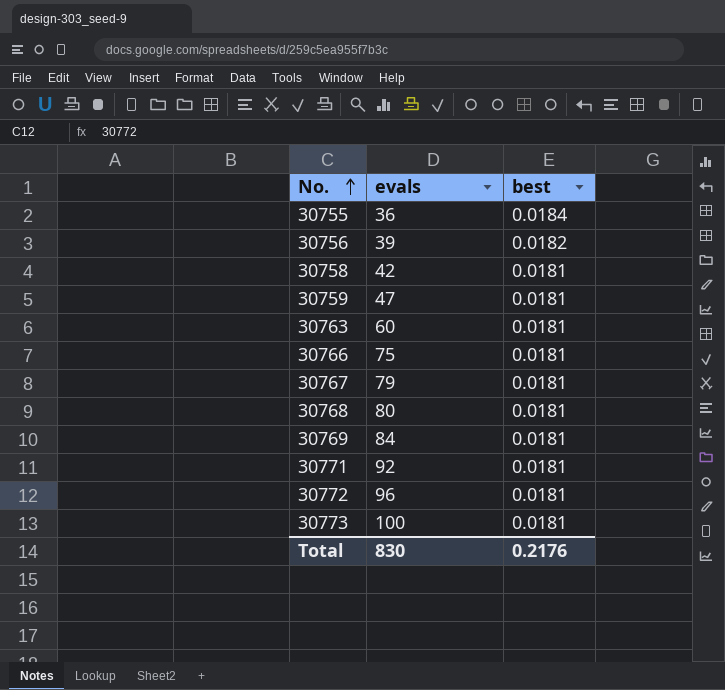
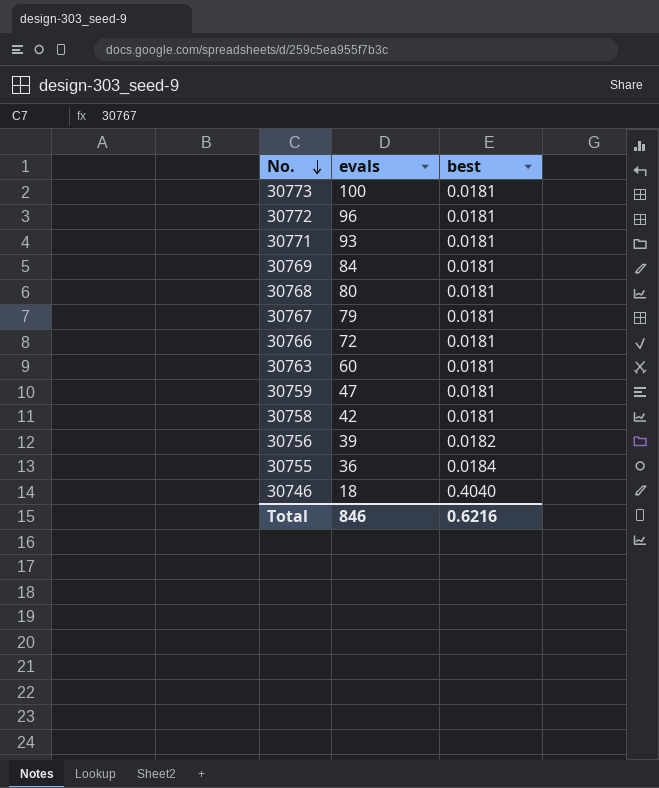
row order: No. ascending -> No. descending
30771 | evals: 92 -> 93
30766 | evals: 75 -> 72
row 30746: none -> 18 | 0.4040
Total | evals: 830 -> 846
Total | best: 0.2176 -> 0.6216

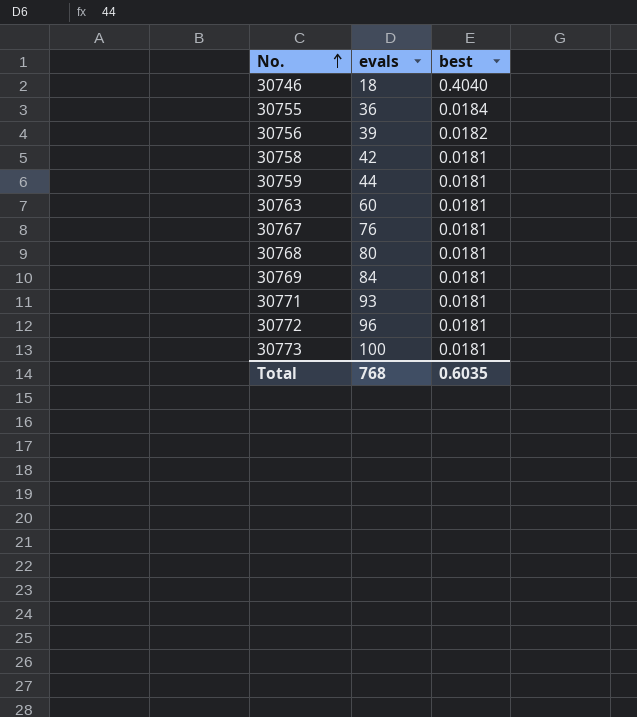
row order: No. descending -> No. ascending
row 30766: 72 | 0.0181 -> none
30759 | evals: 47 -> 44
30767 | evals: 79 -> 76
Total | evals: 846 -> 768
Total | best: 0.6216 -> 0.6035

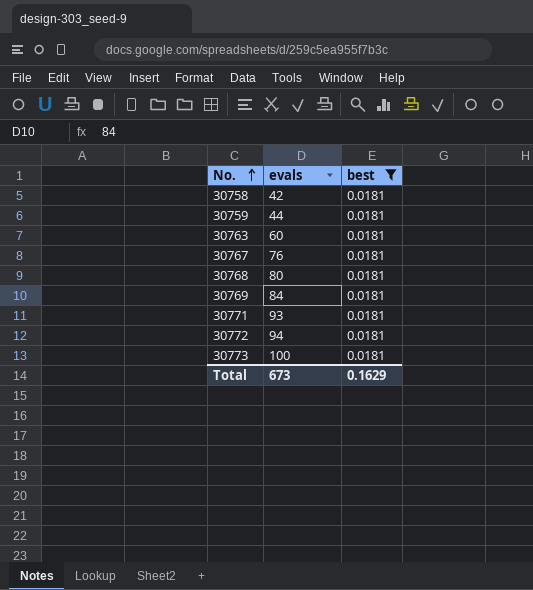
filter: none -> best = 0.0181
30772 | evals: 96 -> 94
Total | evals: 768 -> 673
Total | best: 0.6035 -> 0.1629

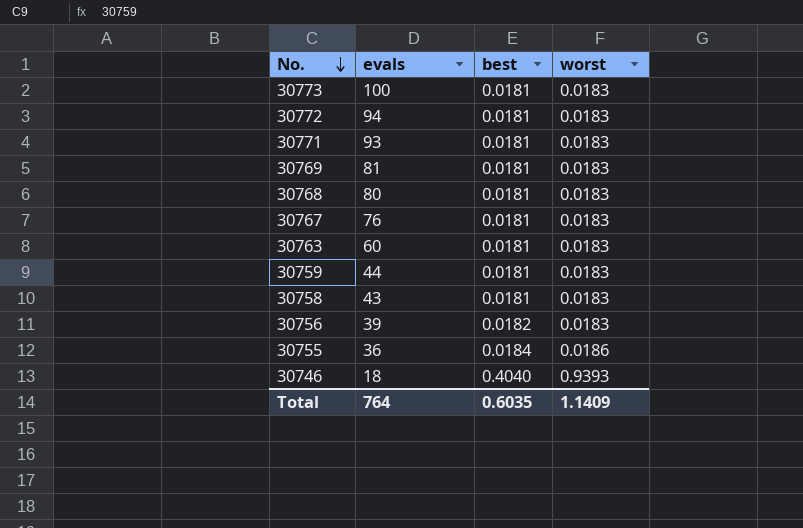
filter: best = 0.0181 -> none
row order: No. ascending -> No. descending
column worst | position: none -> 4
30769 | evals: 84 -> 81
30758 | evals: 42 -> 43
Total | evals: 673 -> 764
Total | best: 0.1629 -> 0.6035

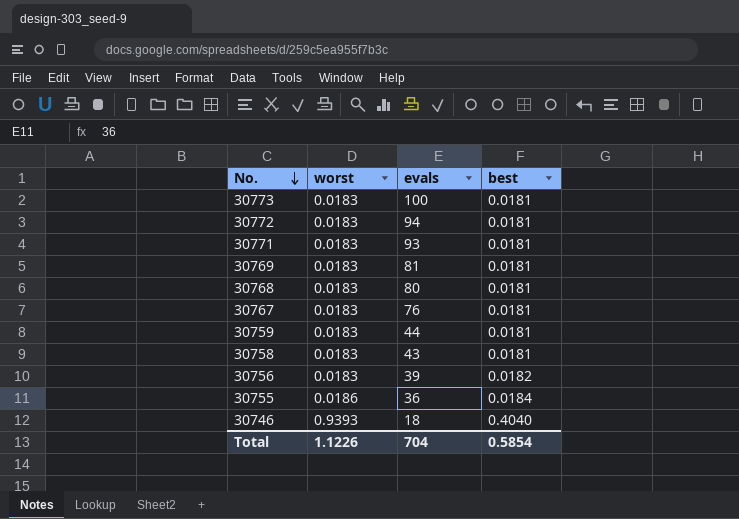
column worst | position: 4 -> 2
row 30763: 60 | 0.0181 | 0.0183 -> none
Total | worst: 1.1409 -> 1.1226
Total | evals: 764 -> 704
Total | best: 0.6035 -> 0.5854

